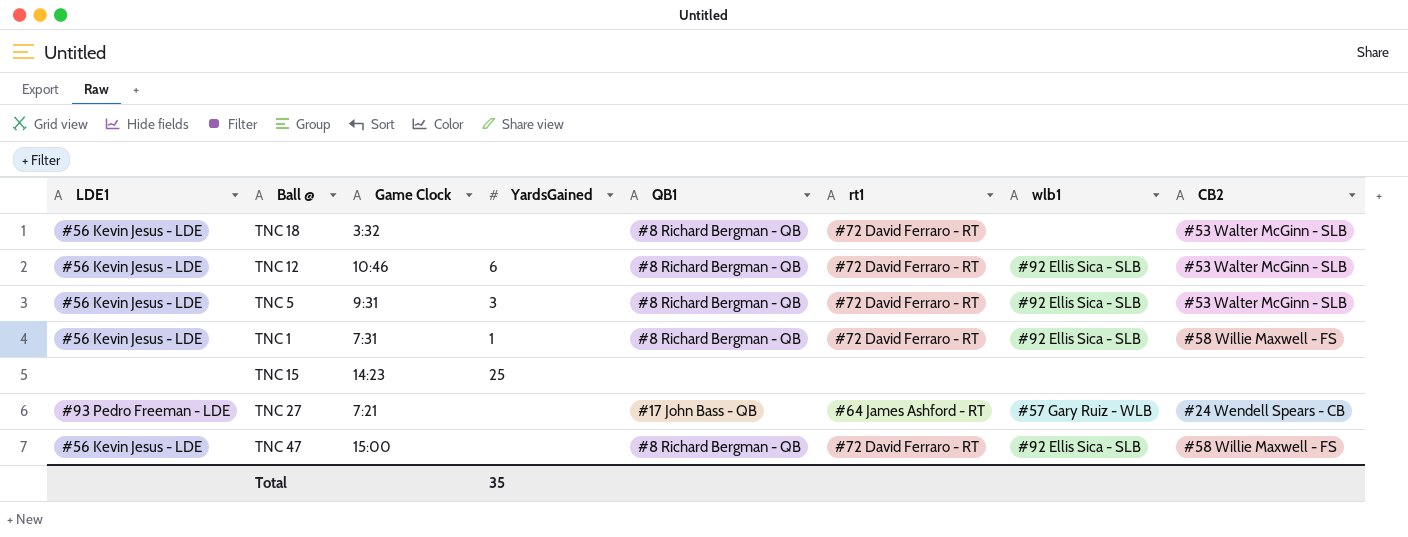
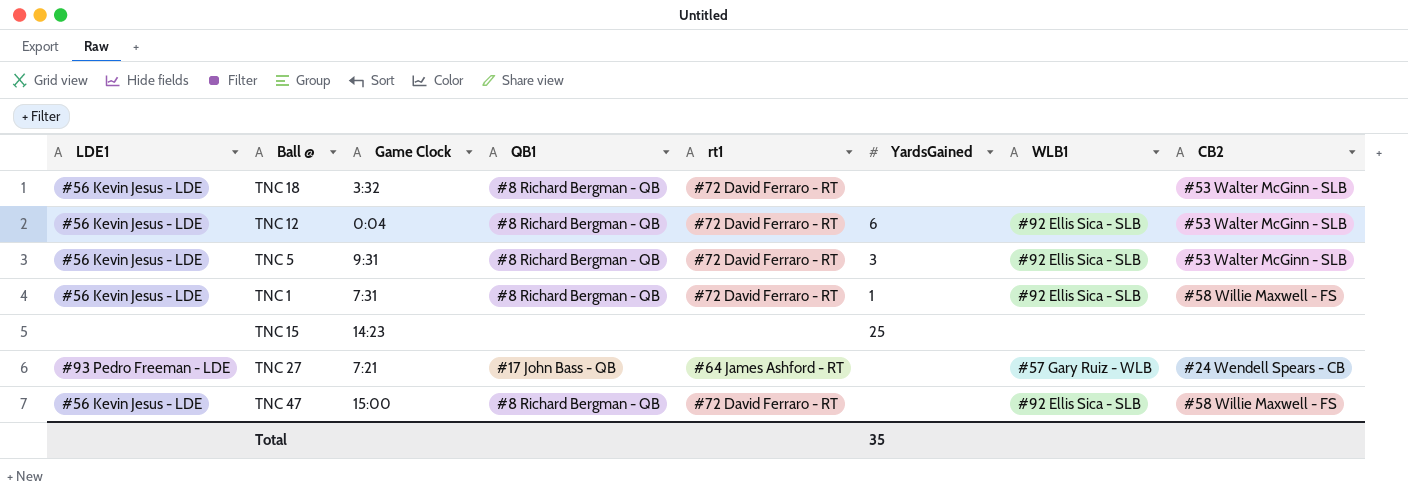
column YardsGained | position: 4 -> 6
column name: wlb1 -> WLB1
TNC 12 | Game Clock: 10:46 -> 0:04

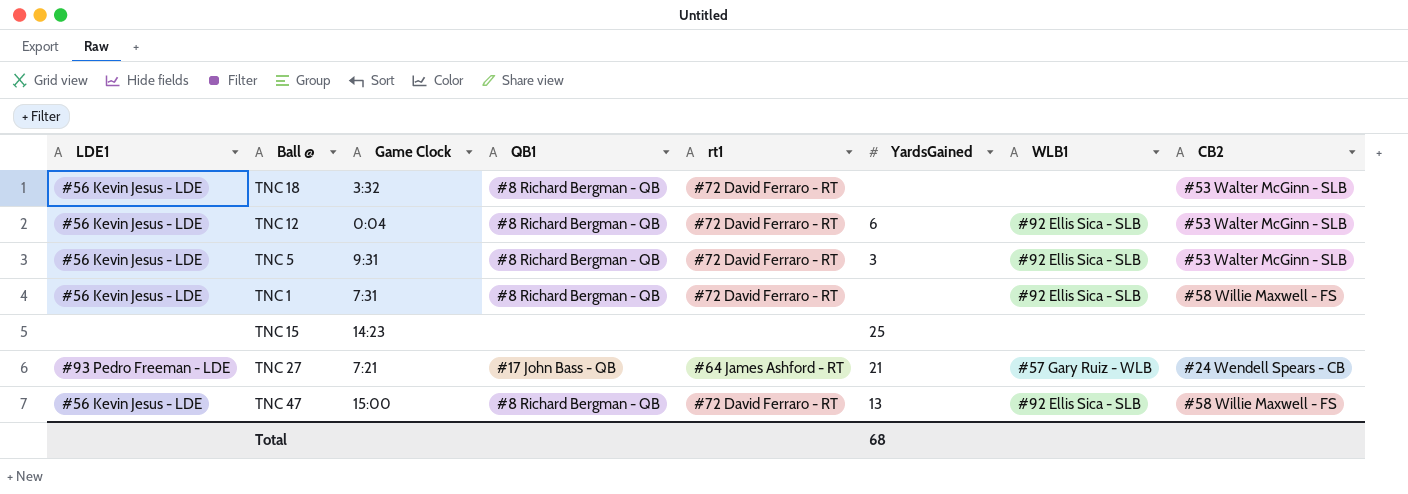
TNC 1 | YardsGained: 1 -> none
TNC 27 | YardsGained: none -> 21
TNC 47 | YardsGained: none -> 13
Total | YardsGained: 35 -> 68

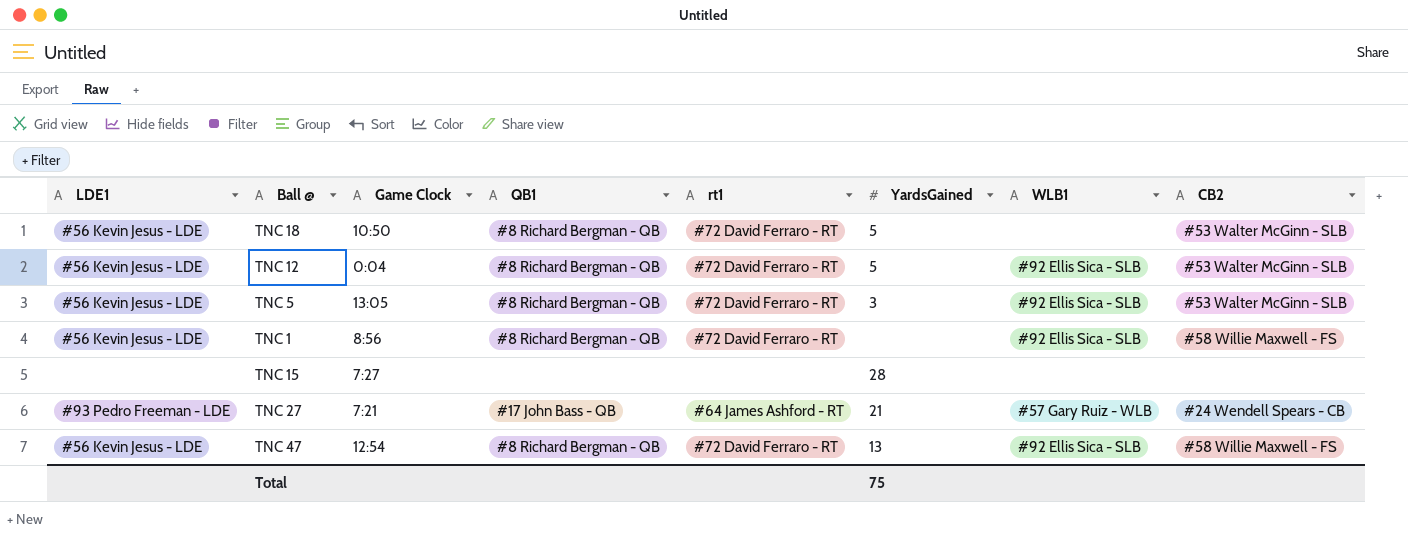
TNC 18 | Game Clock: 3:32 -> 10:50
TNC 18 | YardsGained: none -> 5
TNC 12 | YardsGained: 6 -> 5
TNC 5 | Game Clock: 9:31 -> 13:05
TNC 1 | Game Clock: 7:31 -> 8:56
TNC 15 | Game Clock: 14:23 -> 7:27
TNC 15 | YardsGained: 25 -> 28
TNC 47 | Game Clock: 15:00 -> 12:54
Total | YardsGained: 68 -> 75

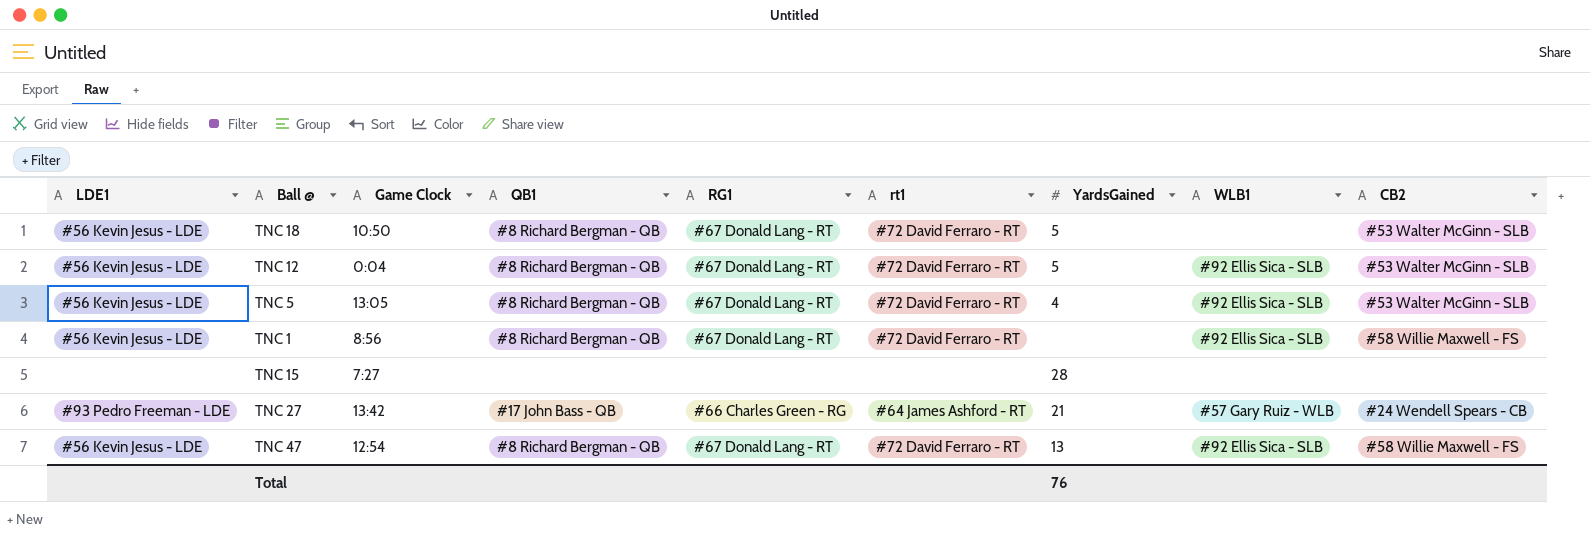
column RG1 | position: none -> 5
TNC 5 | YardsGained: 3 -> 4
TNC 27 | Game Clock: 7:21 -> 13:42
Total | YardsGained: 75 -> 76

